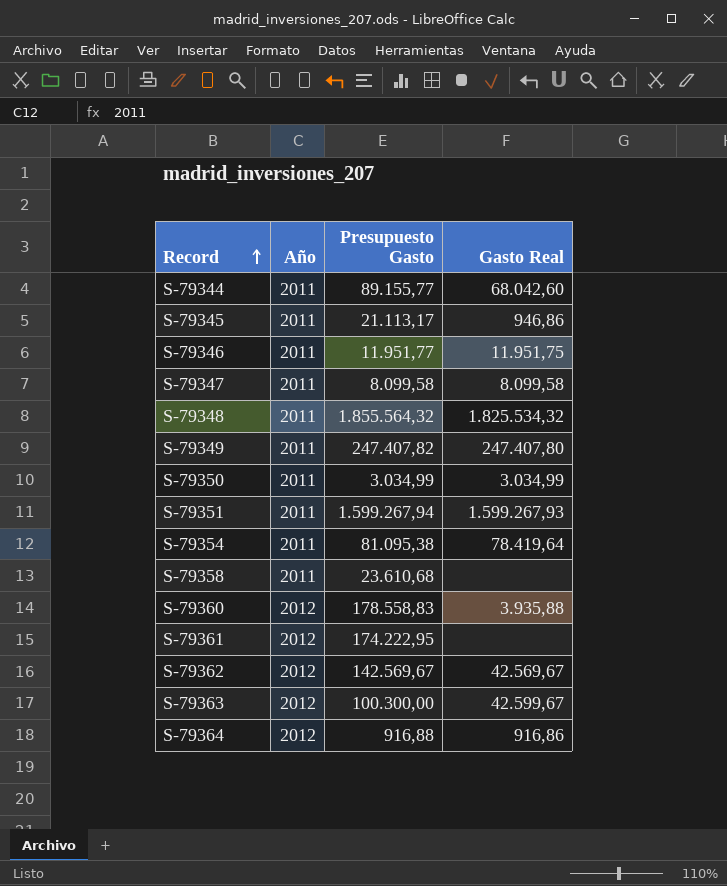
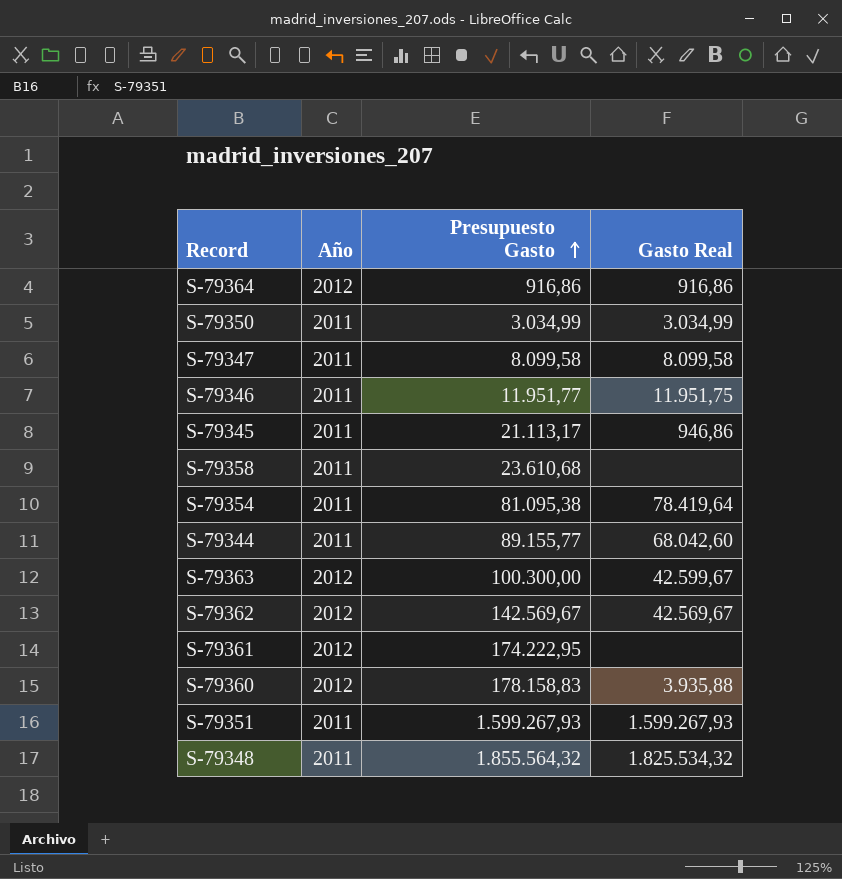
row order: Record ascending -> Presupuesto Gasto ascending
row S-79349: 2011 | 247.407,82 | 247.407,80 -> none
S-79364 | Presupuesto Gasto: 916,88 -> 916,86
S-79360 | Presupuesto Gasto: 178.558,83 -> 178.158,83
S-79351 | Presupuesto Gasto: 1.599.267,94 -> 1.599.267,93

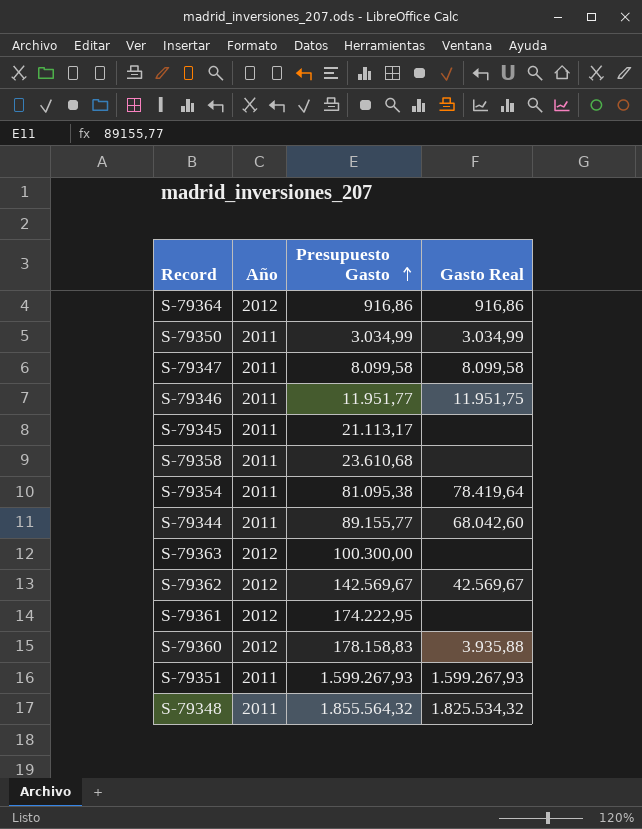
S-79345 | Gasto Real: 946,86 -> none
S-79363 | Gasto Real: 42.599,67 -> none

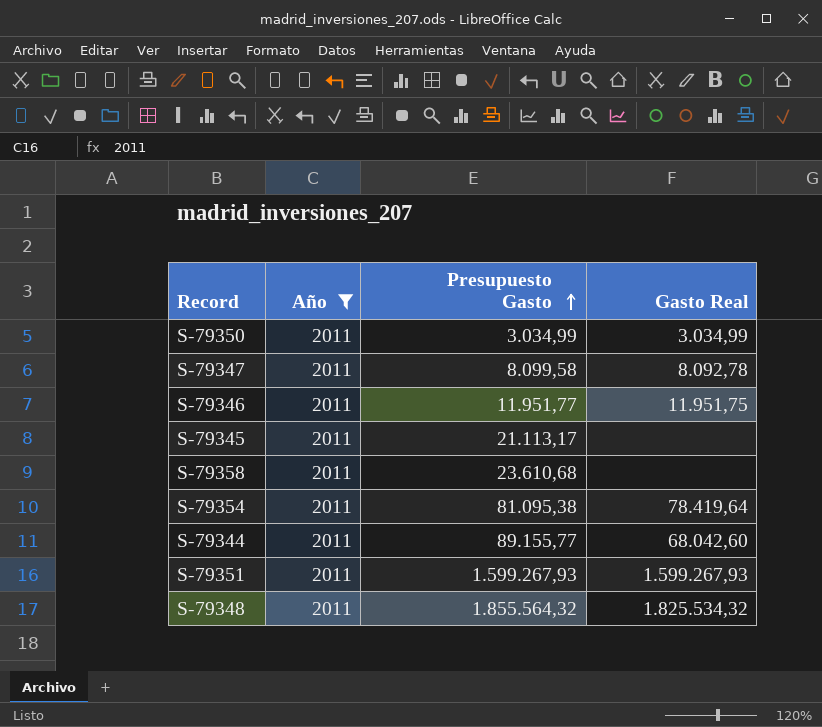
filter: none -> Año = 2011
S-79347 | Gasto Real: 8.099,58 -> 8.092,78

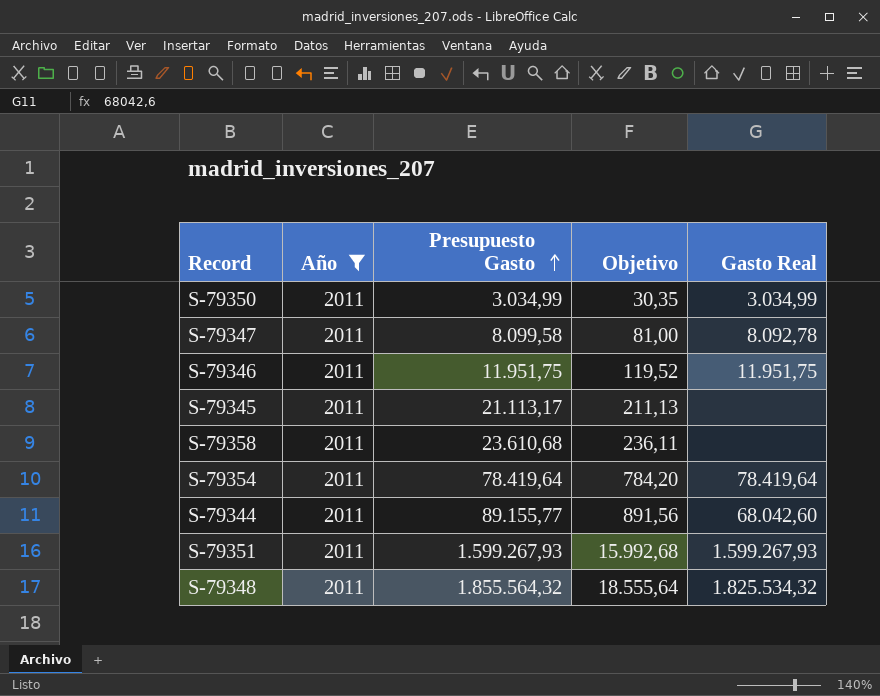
column Objetivo | formula: none -> [Presupuesto Gasto] * 0,01
S-79346 | Presupuesto Gasto: 11.951,77 -> 11.951,75
S-79354 | Presupuesto Gasto: 81.095,38 -> 78.419,64

